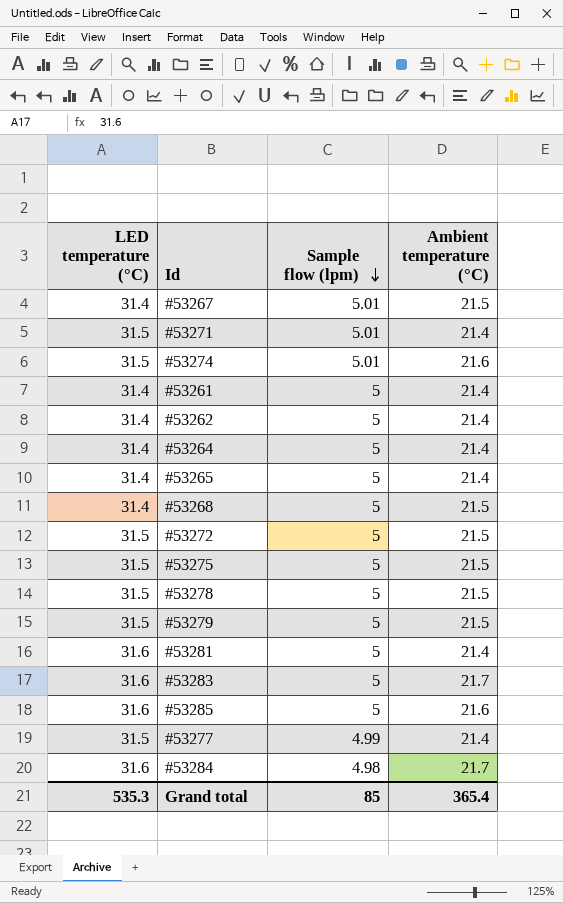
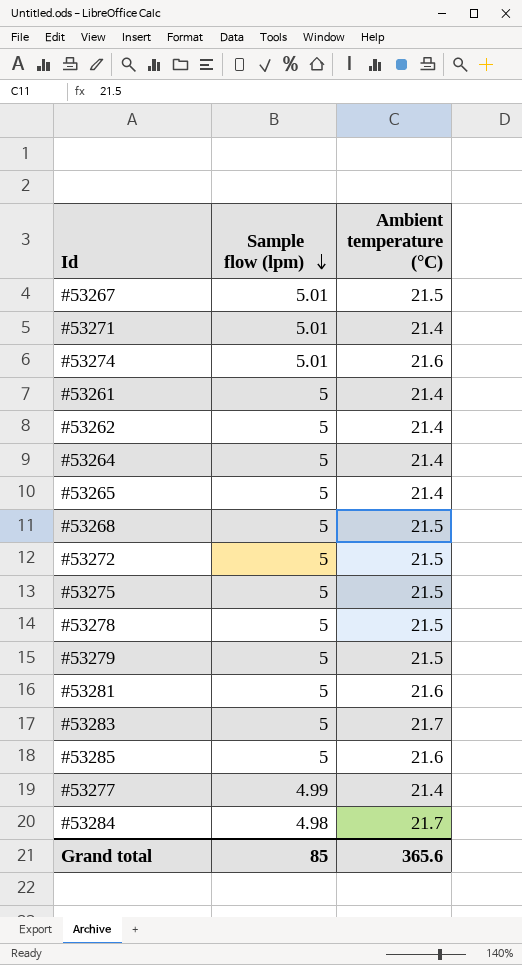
column LED temperature (°C) | position: 1 -> none
#53281 | Ambient temperature (°C): 21.4 -> 21.6
Grand total | Ambient temperature (°C): 365.4 -> 365.6

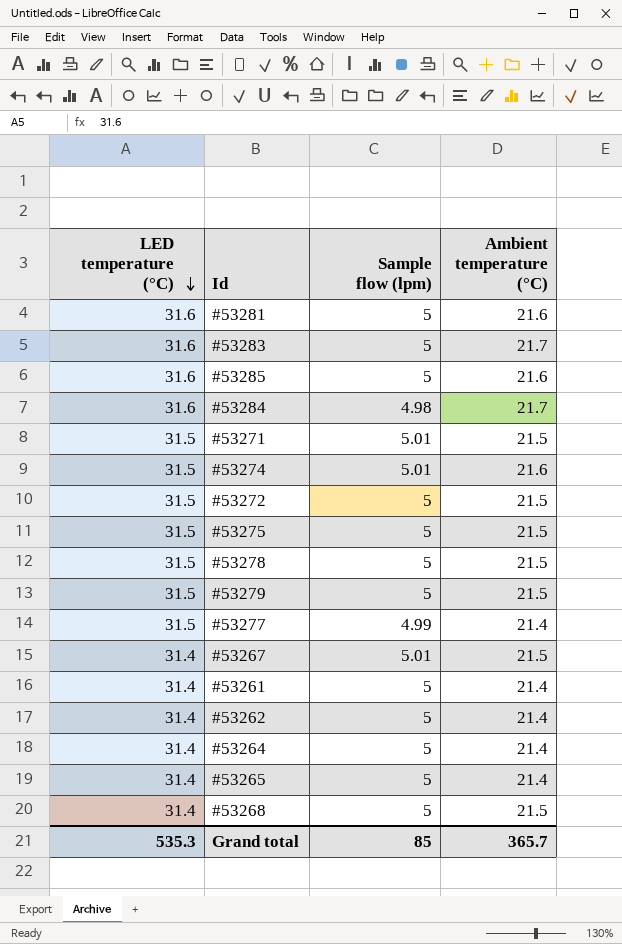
row order: Sample flow (lpm) descending -> LED temperature (°C) descending
column LED temperature (°C) | position: none -> 1
#53271 | Ambient temperature (°C): 21.4 -> 21.5
Grand total | Ambient temperature (°C): 365.6 -> 365.7

